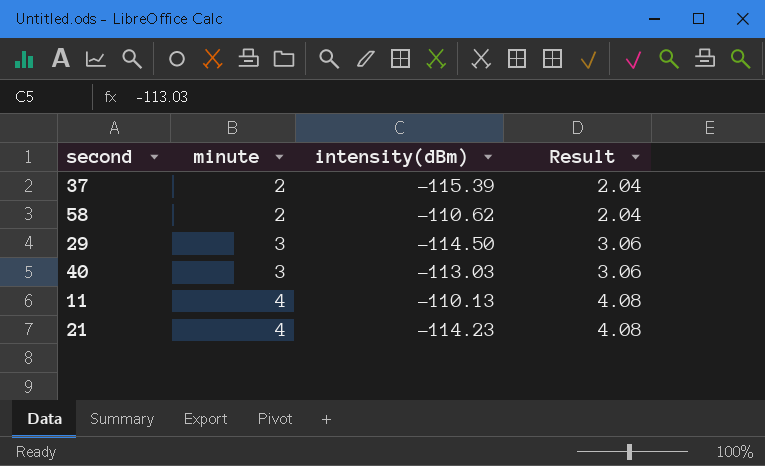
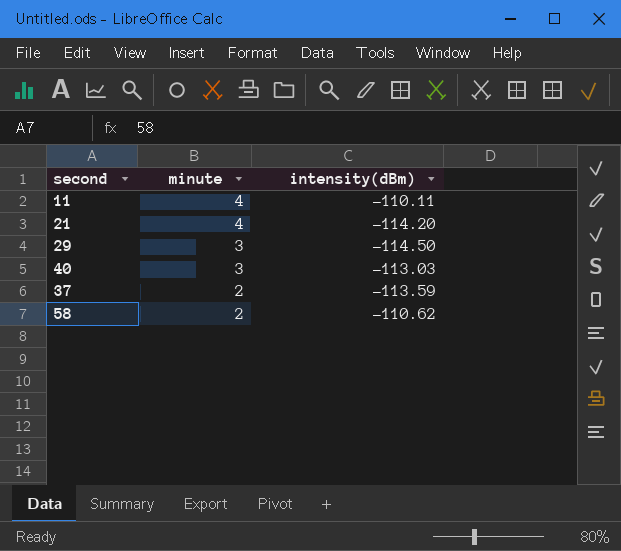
row order: minute ascending -> minute descending
column Result | formula: [minute] * 1.02 -> none
11 | intensity(dBm): -110.13 -> -110.11
21 | intensity(dBm): -114.23 -> -114.20
37 | intensity(dBm): -115.39 -> -113.59

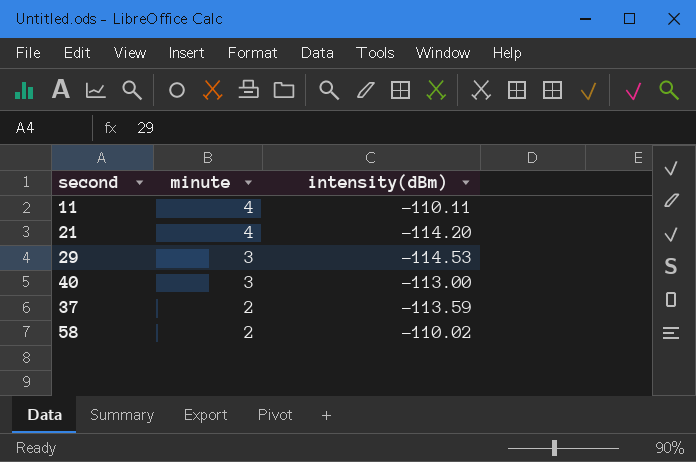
29 | intensity(dBm): -114.50 -> -114.53
40 | intensity(dBm): -113.03 -> -113.00
58 | intensity(dBm): -110.62 -> -110.02

